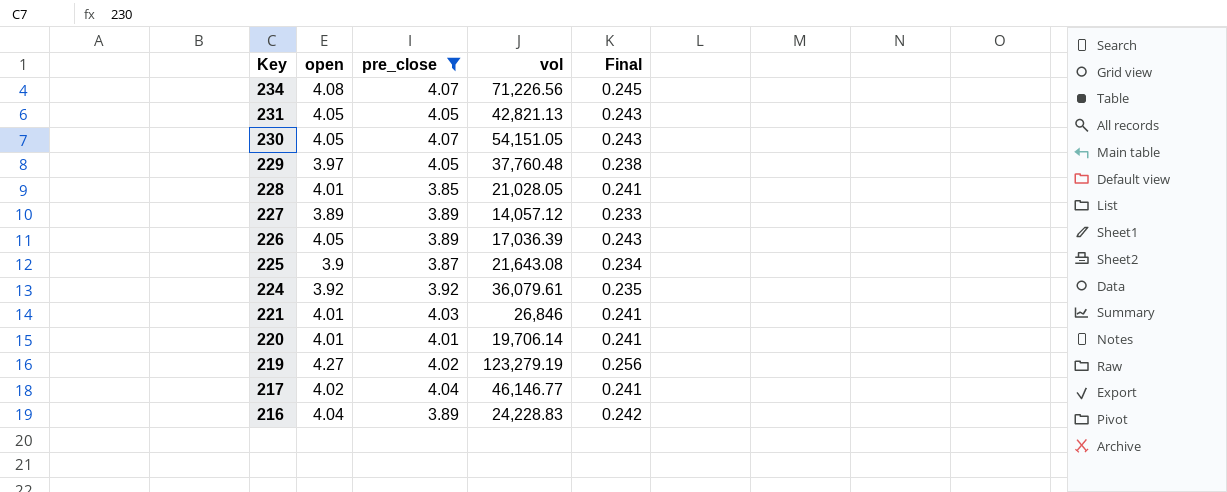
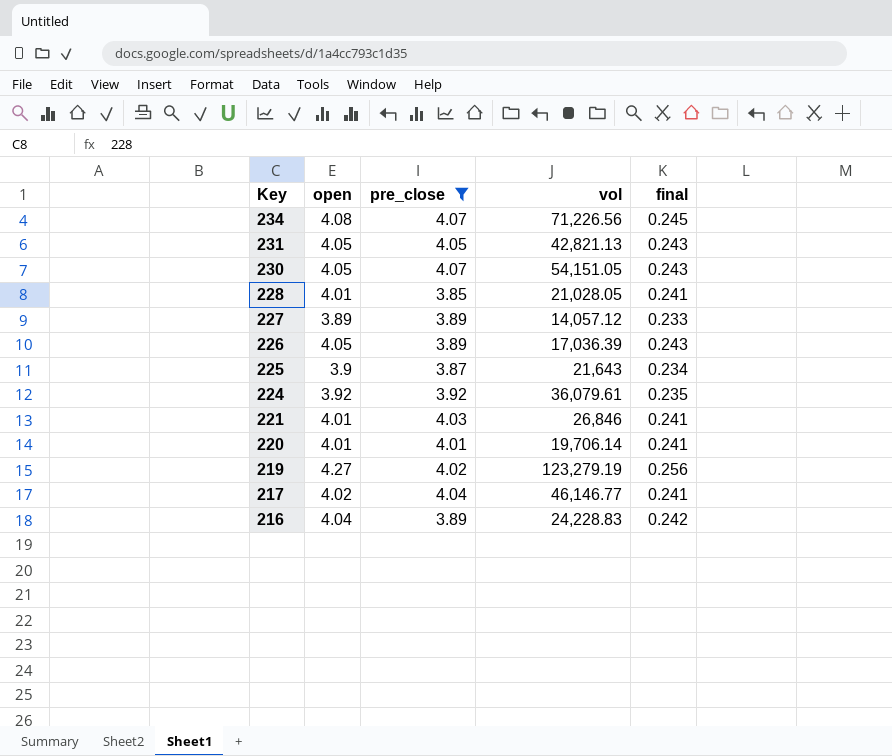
column name: Final -> final
row 229: 3.97 | 4.05 | 37,760.48 | 0.238 -> none
225 | vol: 21,643.08 -> 21,643

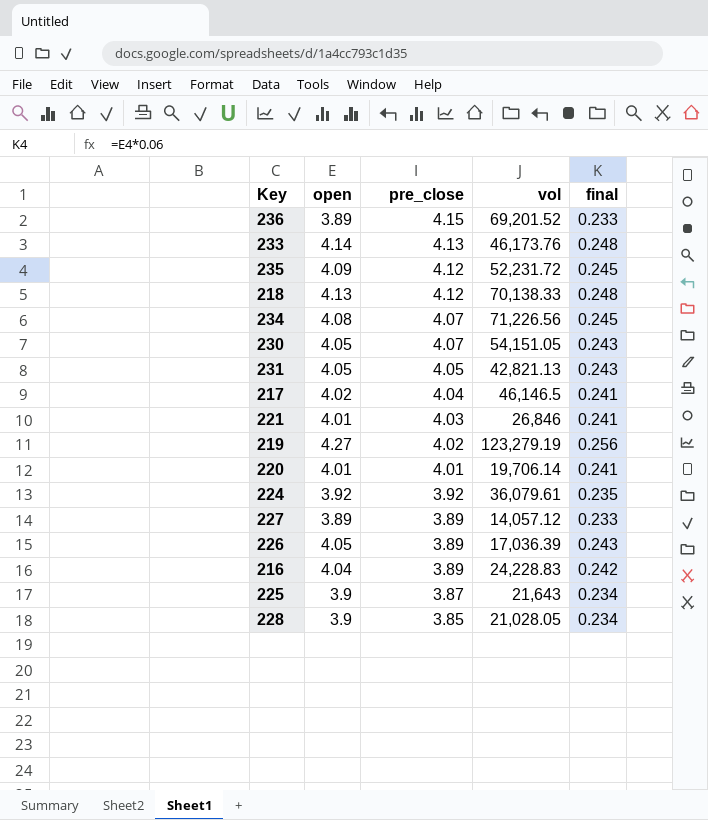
filter: pre_close <= 4.07 -> none
row order: Key descending -> pre_close descending
217 | vol: 46,146.77 -> 46,146.5
228 | open: 4.01 -> 3.9
228 | final: 0.241 -> 0.234

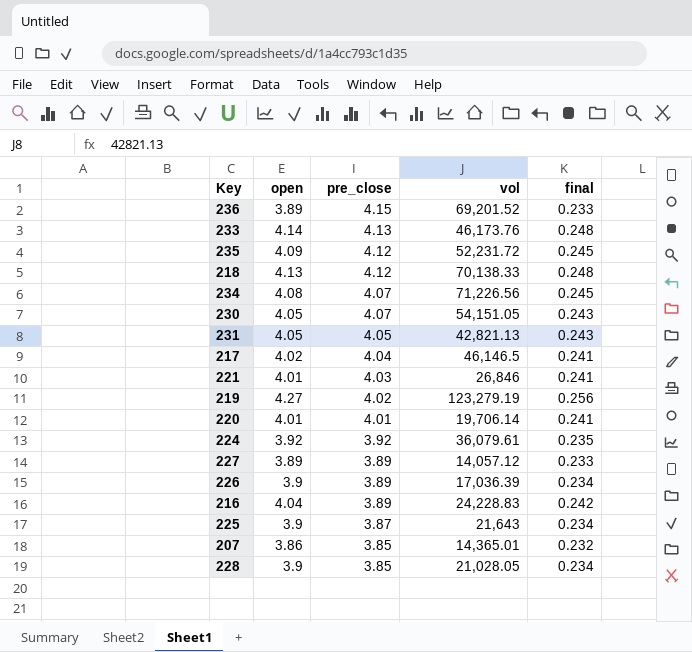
226 | open: 4.05 -> 3.9
226 | final: 0.243 -> 0.234
row 207: none -> 3.86 | 3.85 | 14,365.01 | 0.232

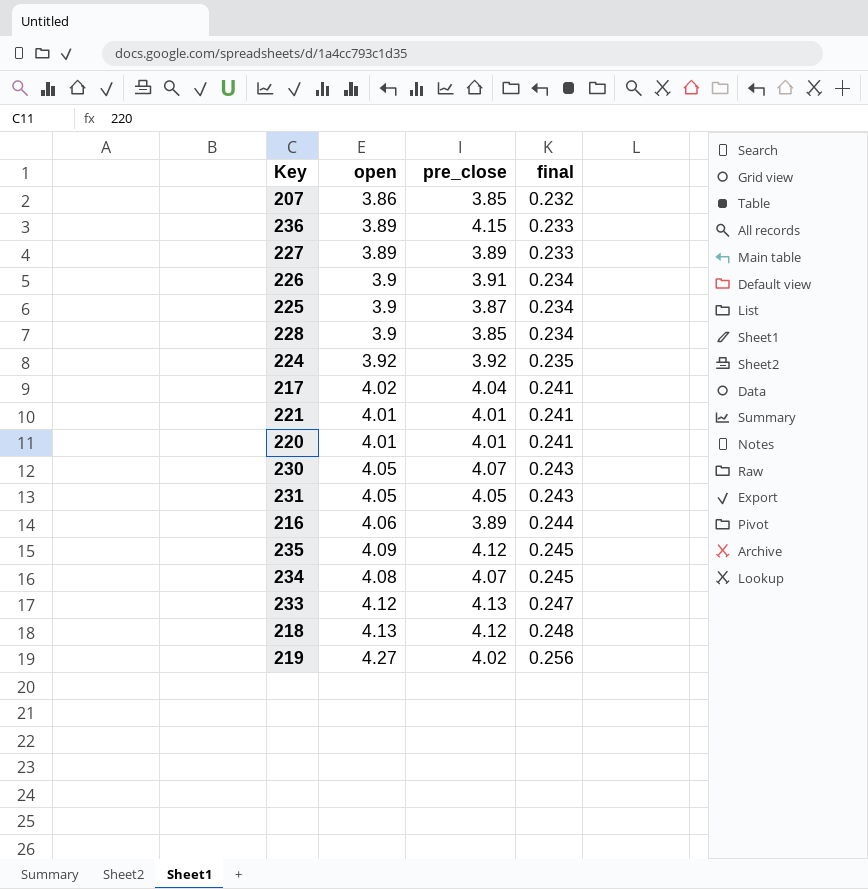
row order: pre_close descending -> final ascending
column vol | position: 4 -> none
226 | pre_close: 3.89 -> 3.91
221 | pre_close: 4.03 -> 4.01
216 | open: 4.04 -> 4.06
216 | final: 0.242 -> 0.244
233 | open: 4.14 -> 4.12
233 | final: 0.248 -> 0.247

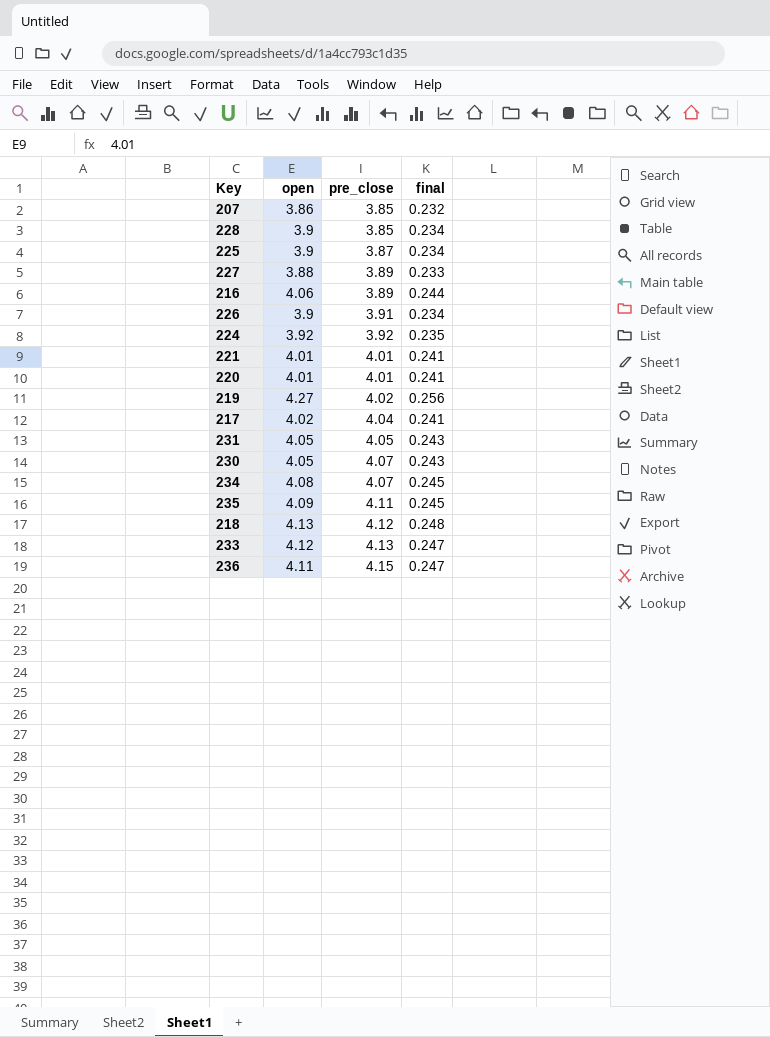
row order: final ascending -> pre_close ascending
227 | open: 3.89 -> 3.88
235 | pre_close: 4.12 -> 4.11
236 | open: 3.89 -> 4.11
236 | final: 0.233 -> 0.247

